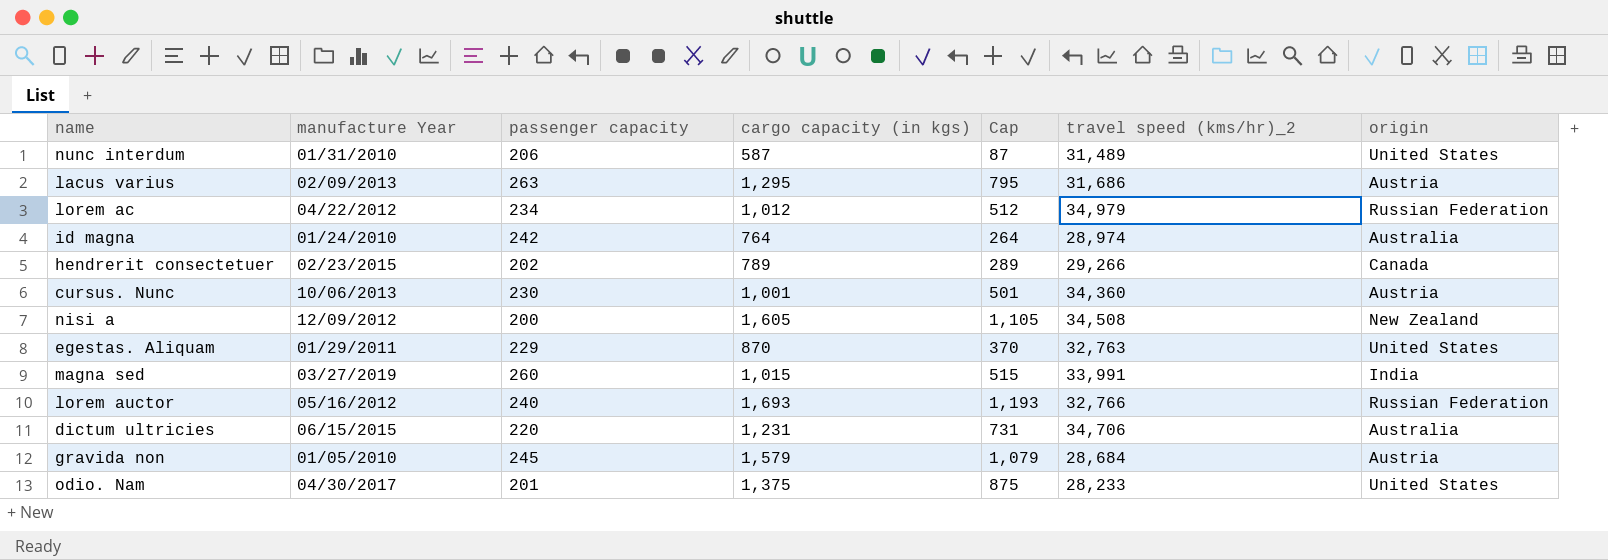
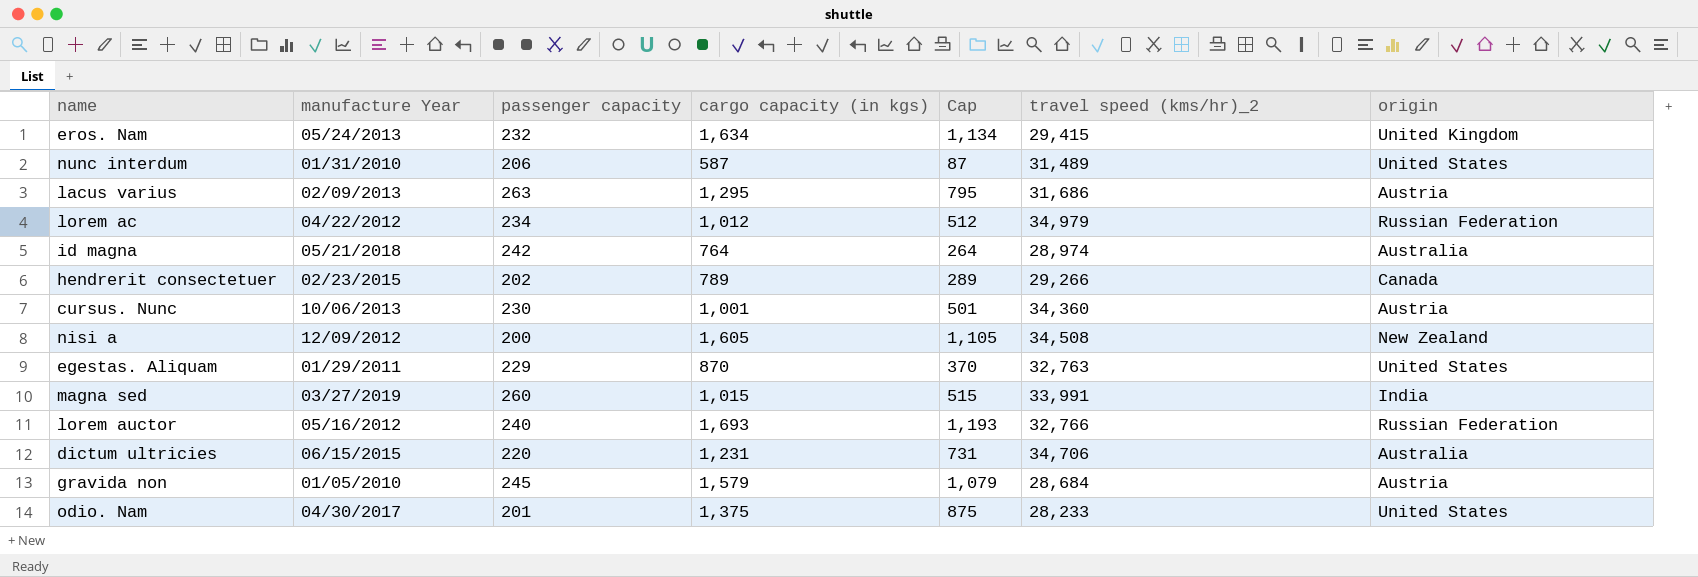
row eros. Nam: none -> 05/24/2013 | 232 | 1,634 | 1,134 | 29,415 | United Kingdom
id magna | manufacture Year: 01/24/2010 -> 05/21/2018

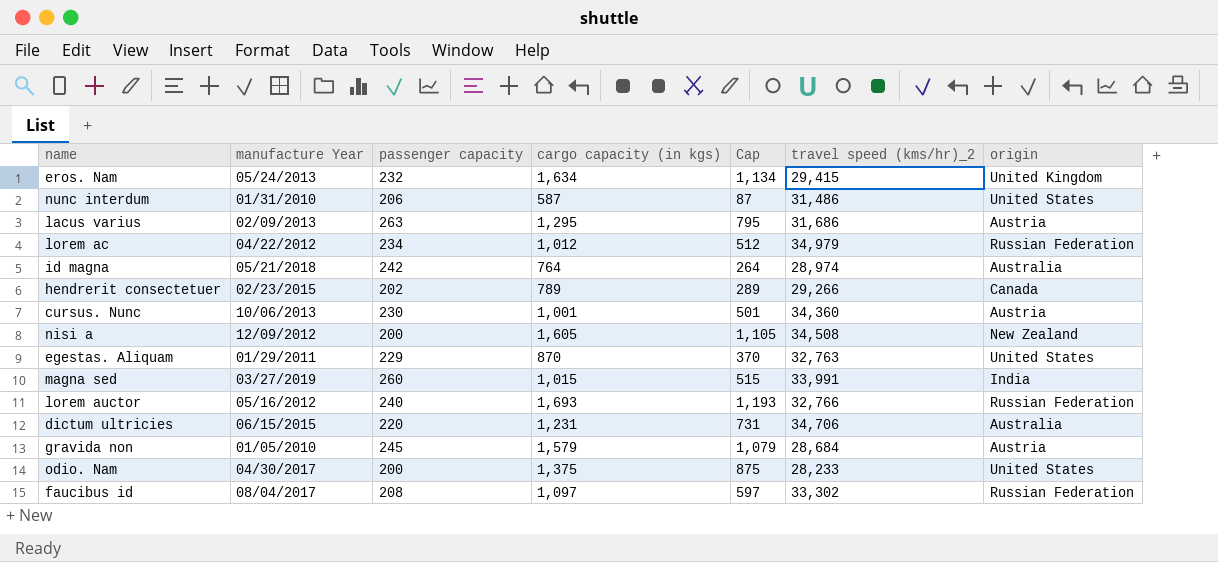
nunc interdum | travel speed (kms/hr)_2: 31,489 -> 31,486
odio. Nam | passenger capacity: 201 -> 200
row faucibus id: none -> 08/04/2017 | 208 | 1,097 | 597 | 33,302 | Russian Federation

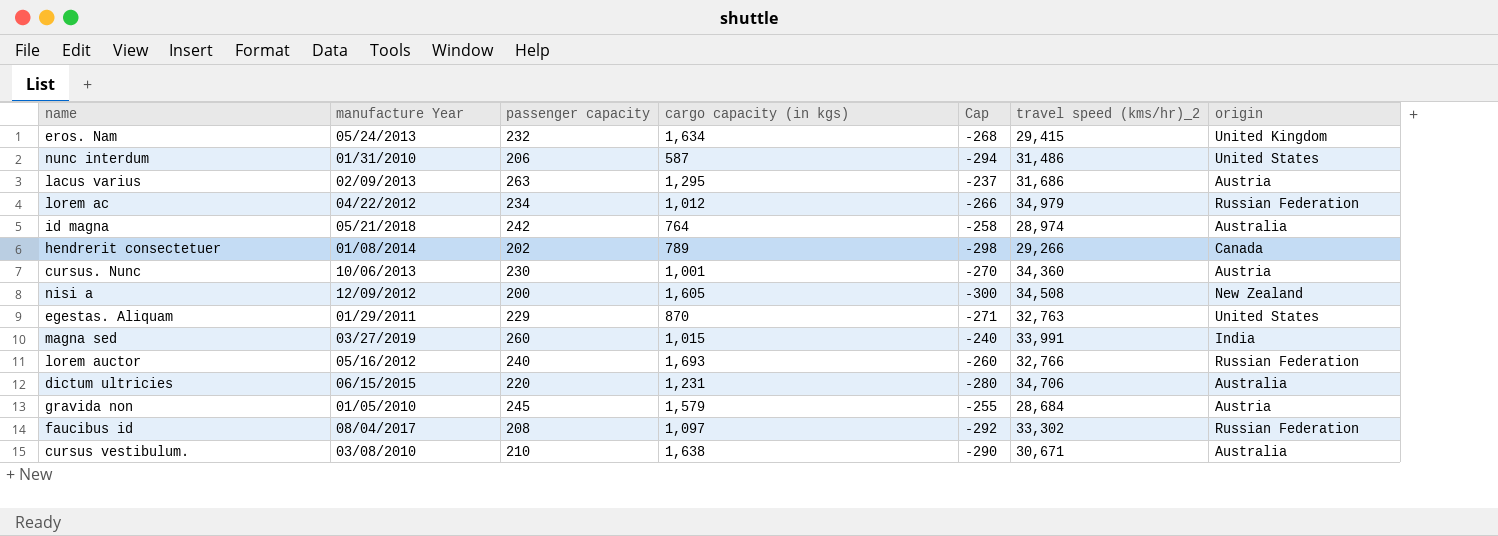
column Cap | formula: [cargo capacity (in kgs)] - 500 -> [passenger capacity] - 500
row odio. Nam: 04/30/2017 | 200 | 1,375 | 875 | 28,233 | United States -> none
hendrerit consectetuer | manufacture Year: 02/23/2015 -> 01/08/2014
row cursus vestibulum.: none -> 03/08/2010 | 210 | 1,638 | -290 | 30,671 | Australia

